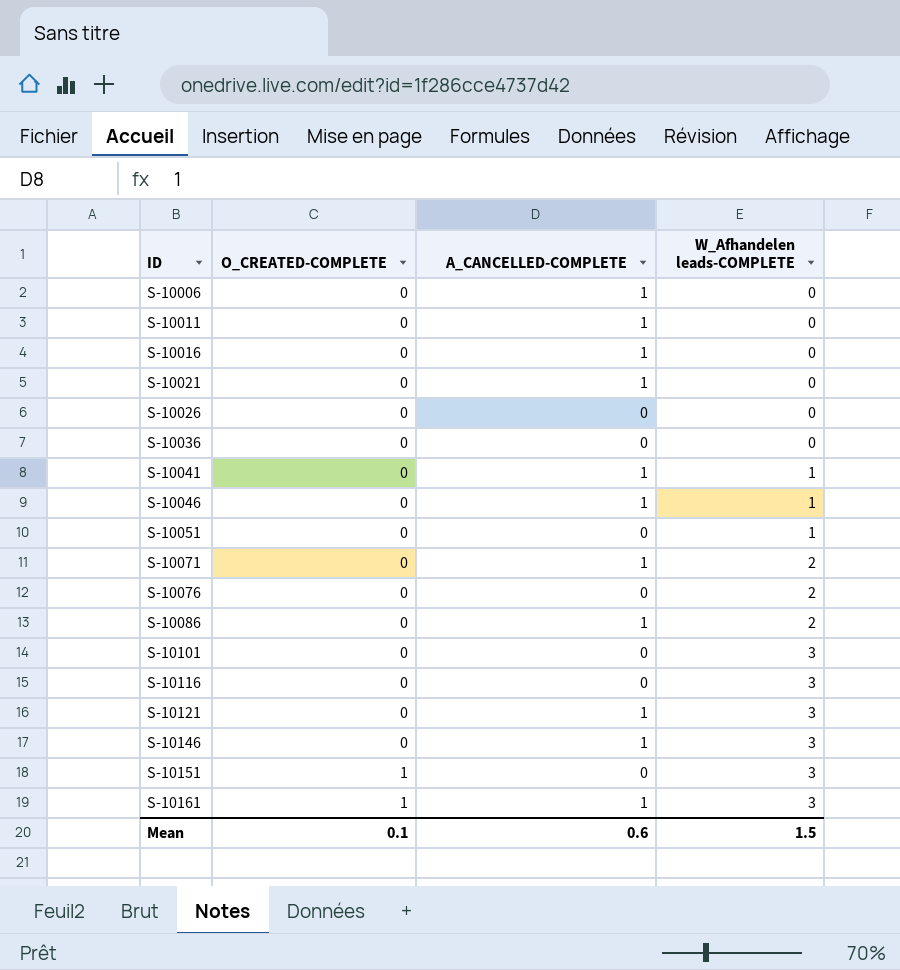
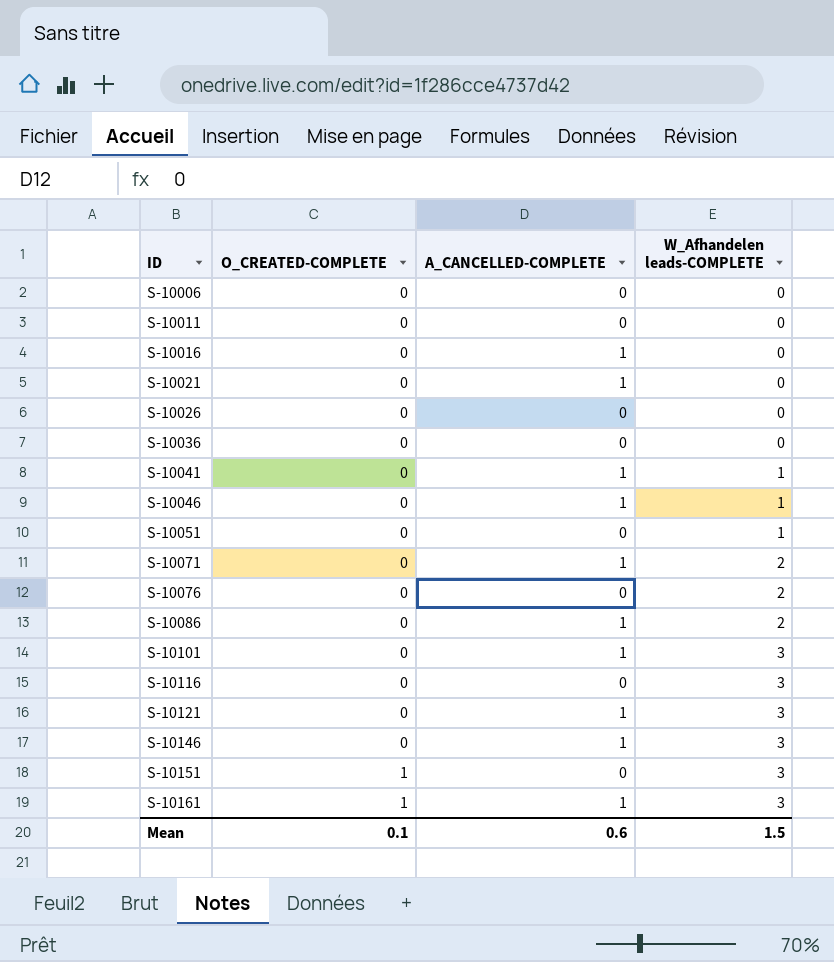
S-10006 | A_CANCELLED-COMPLETE: 1 -> 0
S-10011 | A_CANCELLED-COMPLETE: 1 -> 0
S-10101 | A_CANCELLED-COMPLETE: 0 -> 1

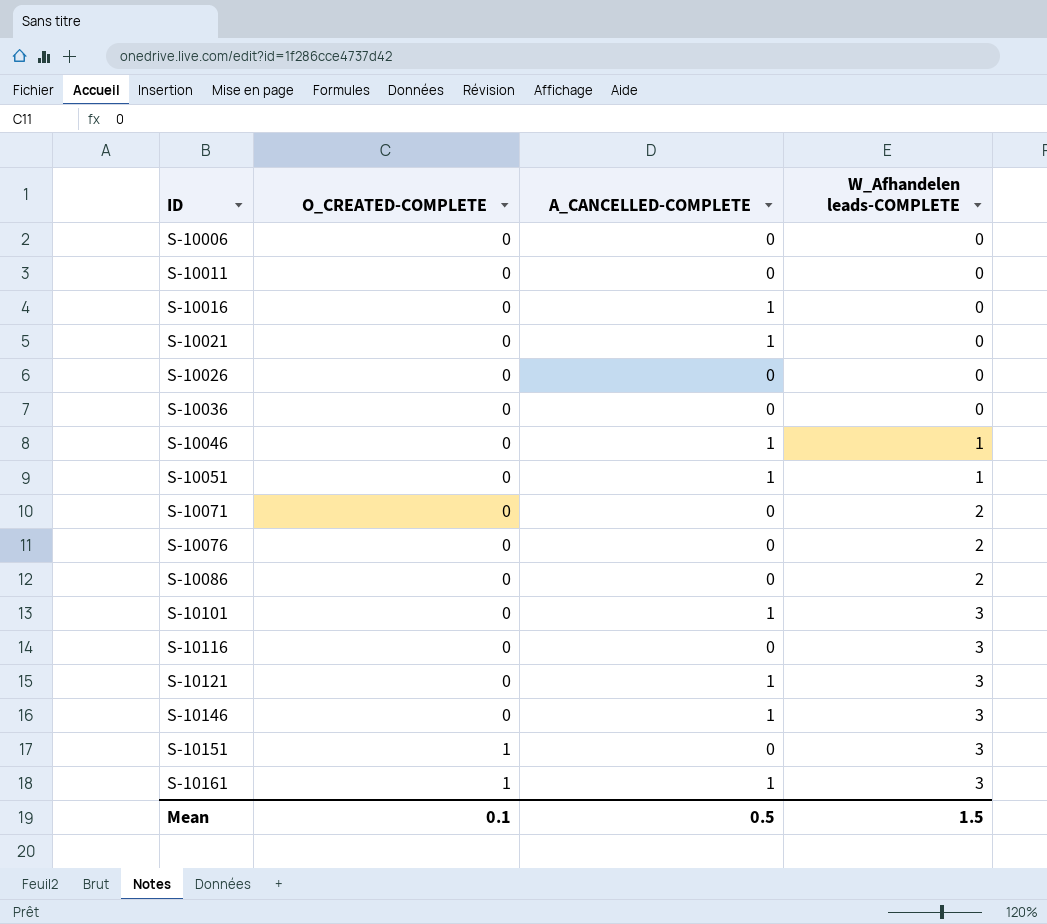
row S-10041: 0 | 1 | 1 -> none
S-10051 | A_CANCELLED-COMPLETE: 0 -> 1
S-10071 | A_CANCELLED-COMPLETE: 1 -> 0
S-10086 | A_CANCELLED-COMPLETE: 1 -> 0
Mean | A_CANCELLED-COMPLETE: 0.6 -> 0.5

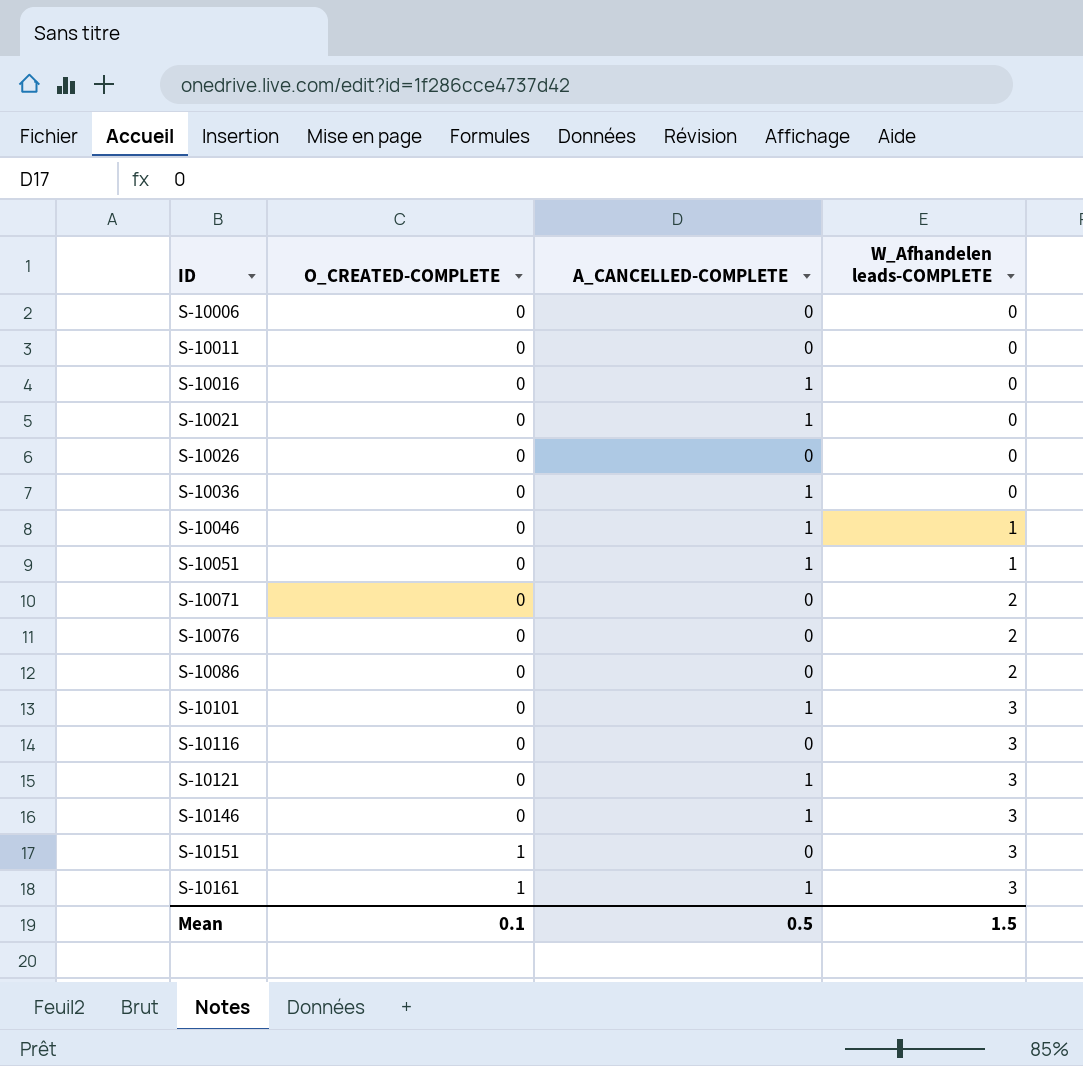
S-10036 | A_CANCELLED-COMPLETE: 0 -> 1

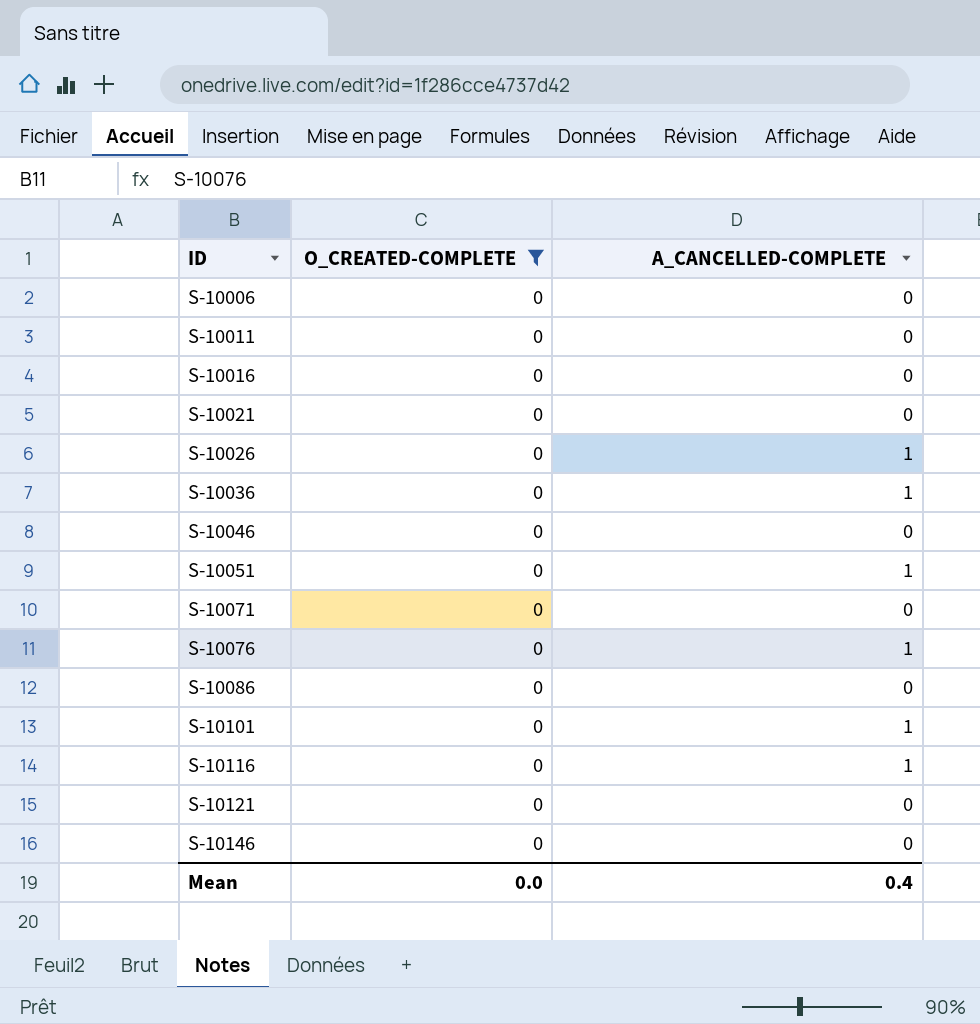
filter: none -> O_CREATED-COMPLETE = 0
column W_Afhandelen leads-COMPLETE | position: 4 -> none
S-10016 | A_CANCELLED-COMPLETE: 1 -> 0
S-10021 | A_CANCELLED-COMPLETE: 1 -> 0
S-10026 | A_CANCELLED-COMPLETE: 0 -> 1
S-10046 | A_CANCELLED-COMPLETE: 1 -> 0
S-10076 | A_CANCELLED-COMPLETE: 0 -> 1
S-10116 | A_CANCELLED-COMPLETE: 0 -> 1
S-10121 | A_CANCELLED-COMPLETE: 1 -> 0
S-10146 | A_CANCELLED-COMPLETE: 1 -> 0
Mean | O_CREATED-COMPLETE: 0.1 -> 0.0
Mean | A_CANCELLED-COMPLETE: 0.5 -> 0.4

